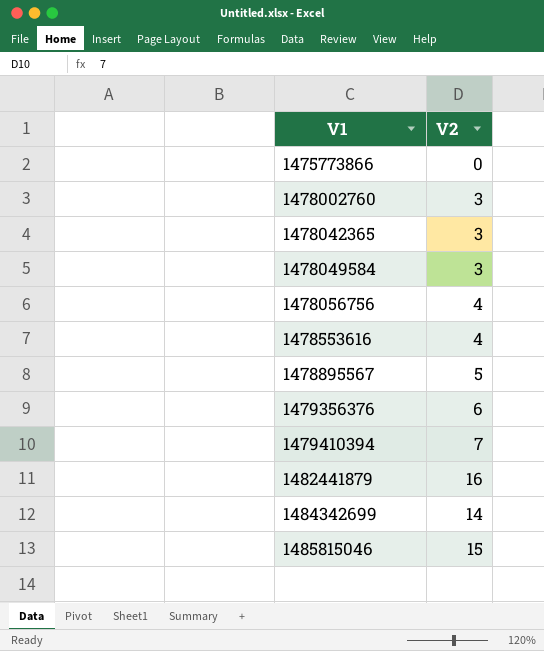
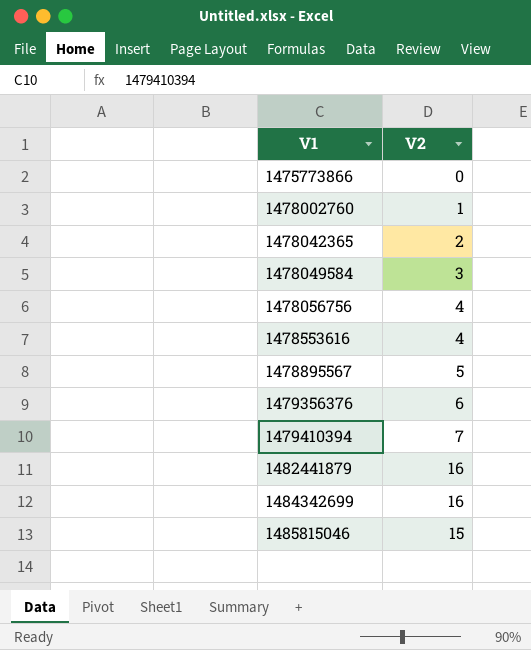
1478002760 | V2: 3 -> 1
1478042365 | V2: 3 -> 2
1484342699 | V2: 14 -> 16

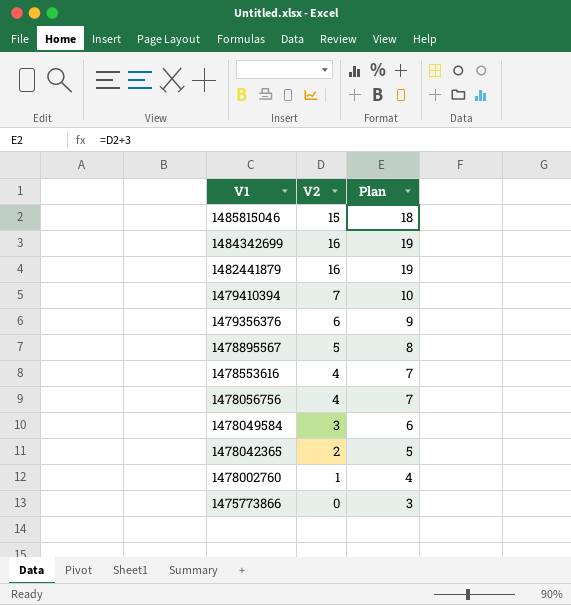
row order: V1 ascending -> V1 descending
column Plan | formula: none -> [V2] + 3

